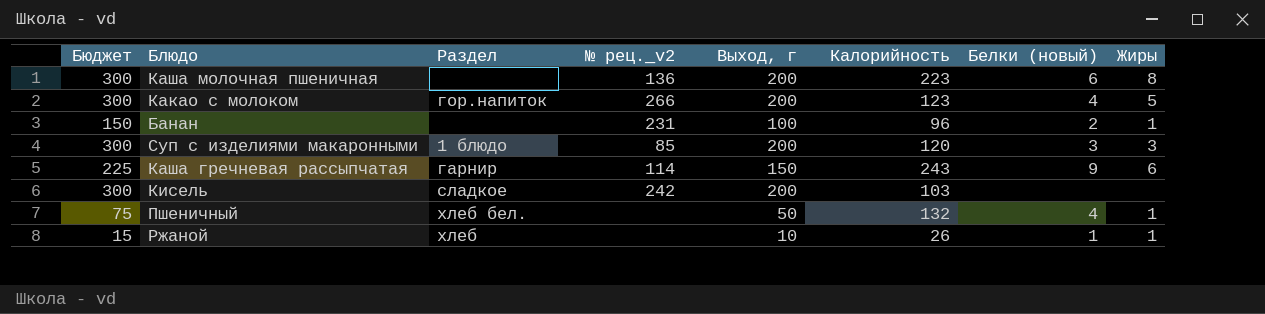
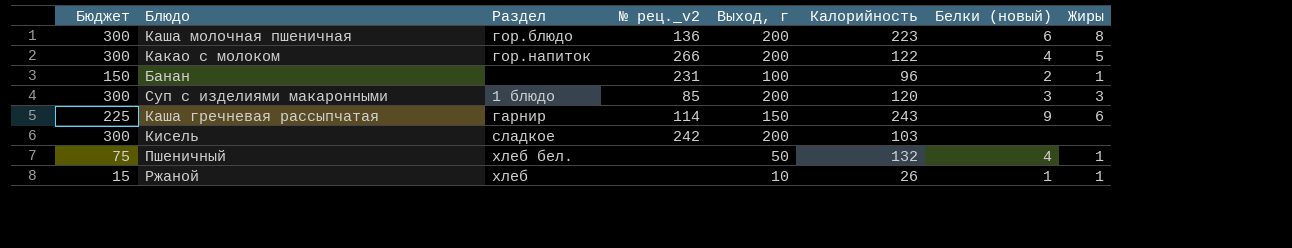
Каша молочная пшеничная | Раздел: none -> гор.блюдо
Какао с молоком | Калорийность: 123 -> 122

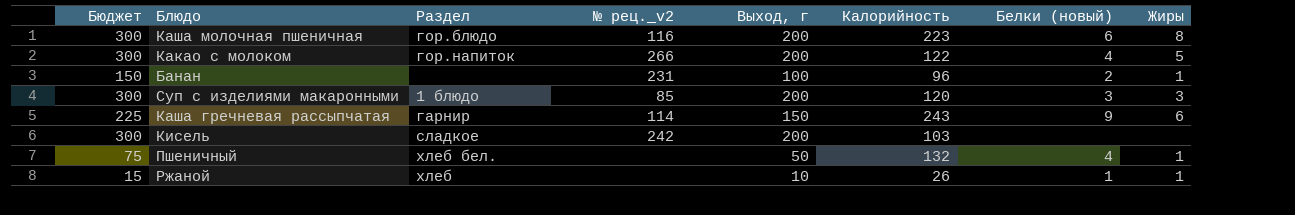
Каша молочная пшеничная | № рец._v2: 136 -> 116

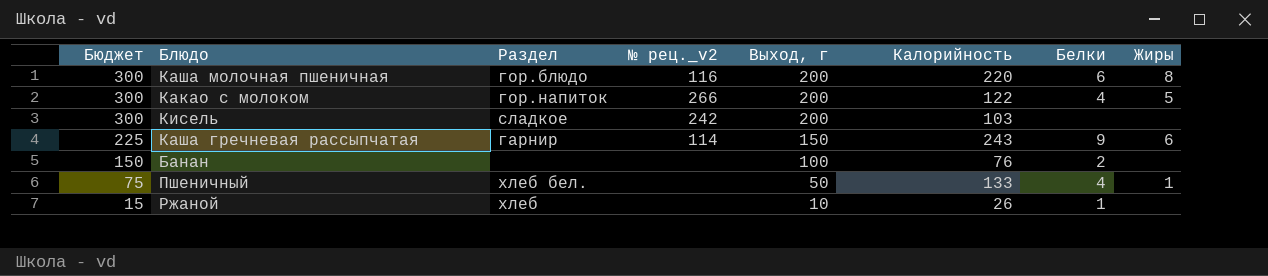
row order: none -> Бюджет descending
column name: Белки (новый) -> Белки
row Суп с изделиями макаронными: 300 | 1 блюдо | 85 | 200 | 120 | 3 | 3 -> none
Каша молочная пшеничная | Калорийность: 223 -> 220
Банан | № рец._v2: 231 -> none
Банан | Калорийность: 96 -> 76
Банан | Жиры: 1 -> none
Пшеничный | Калорийность: 132 -> 133
Ржаной | Жиры: 1 -> none

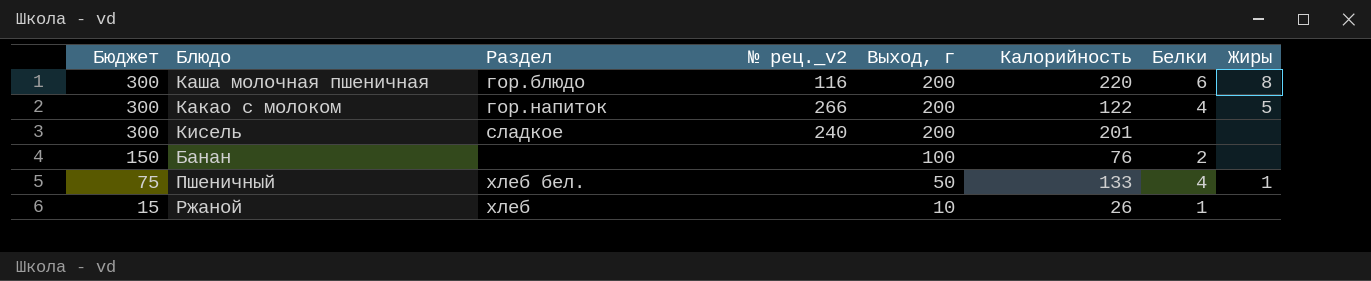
row Каша гречневая рассыпчатая: 225 | гарнир | 114 | 150 | 243 | 9 | 6 -> none
Кисель | № рец._v2: 242 -> 240
Кисель | Калорийность: 103 -> 201

